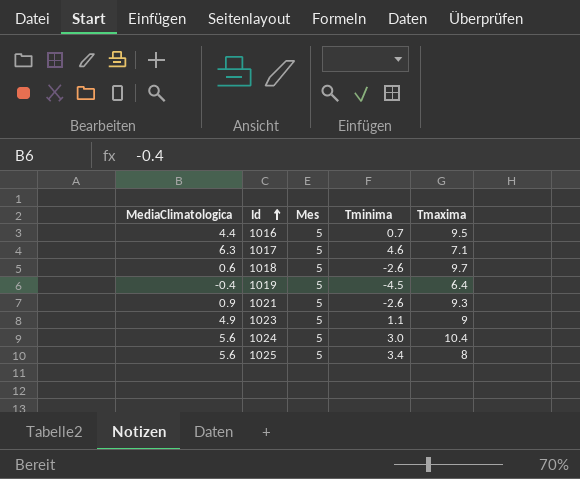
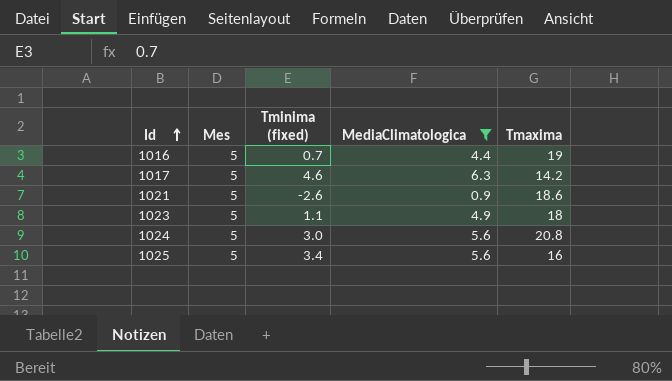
filter: none -> MediaClimatologica >= 0.9
column name: Tminima -> Tminima (fixed)
column MediaClimatologica | position: 1 -> 4
1016 | Tmaxima: 9.5 -> 19
1017 | Tmaxima: 7.1 -> 14.2
1021 | Tmaxima: 9.3 -> 18.6
1023 | Tmaxima: 9 -> 18
1024 | Tmaxima: 10.4 -> 20.8
1025 | Tmaxima: 8 -> 16

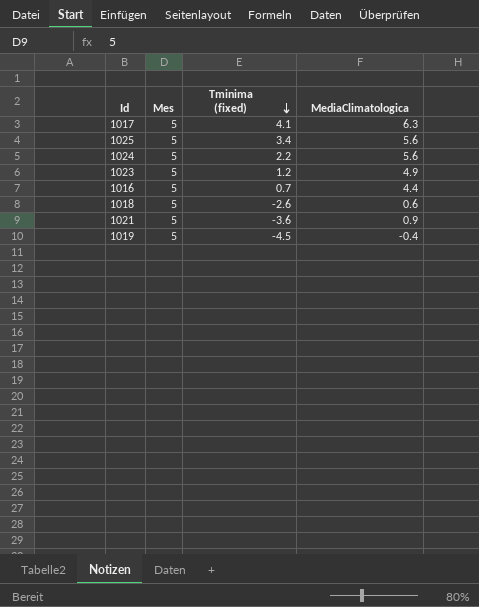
filter: MediaClimatologica >= 0.9 -> none
row order: Id ascending -> Tminima (fixed) descending
column Tmaxima | position: 5 -> none
1017 | Tminima (fixed): 4.6 -> 4.1
1024 | Tminima (fixed): 3.0 -> 2.2
1023 | Tminima (fixed): 1.1 -> 1.2
1021 | Tminima (fixed): -2.6 -> -3.6

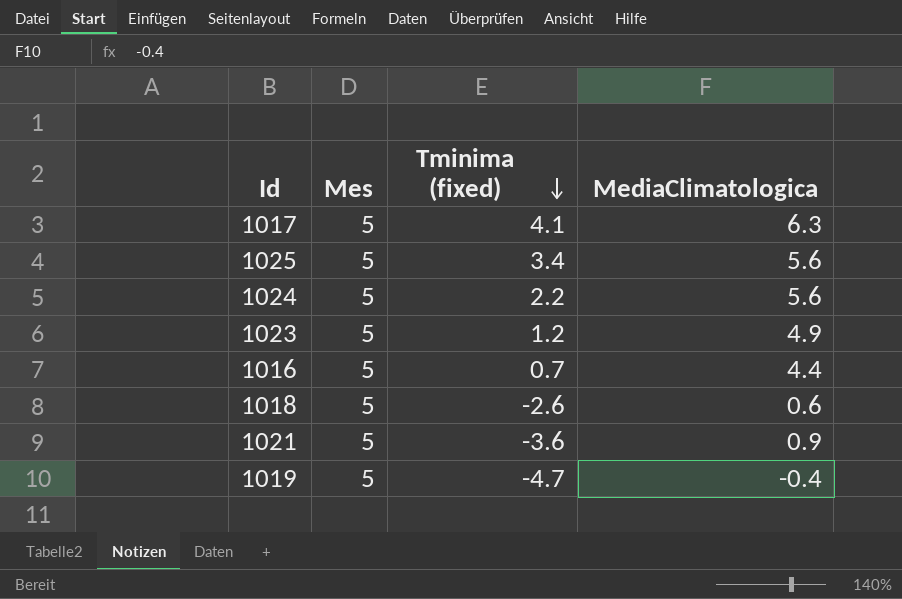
1019 | Tminima (fixed): -4.5 -> -4.7

